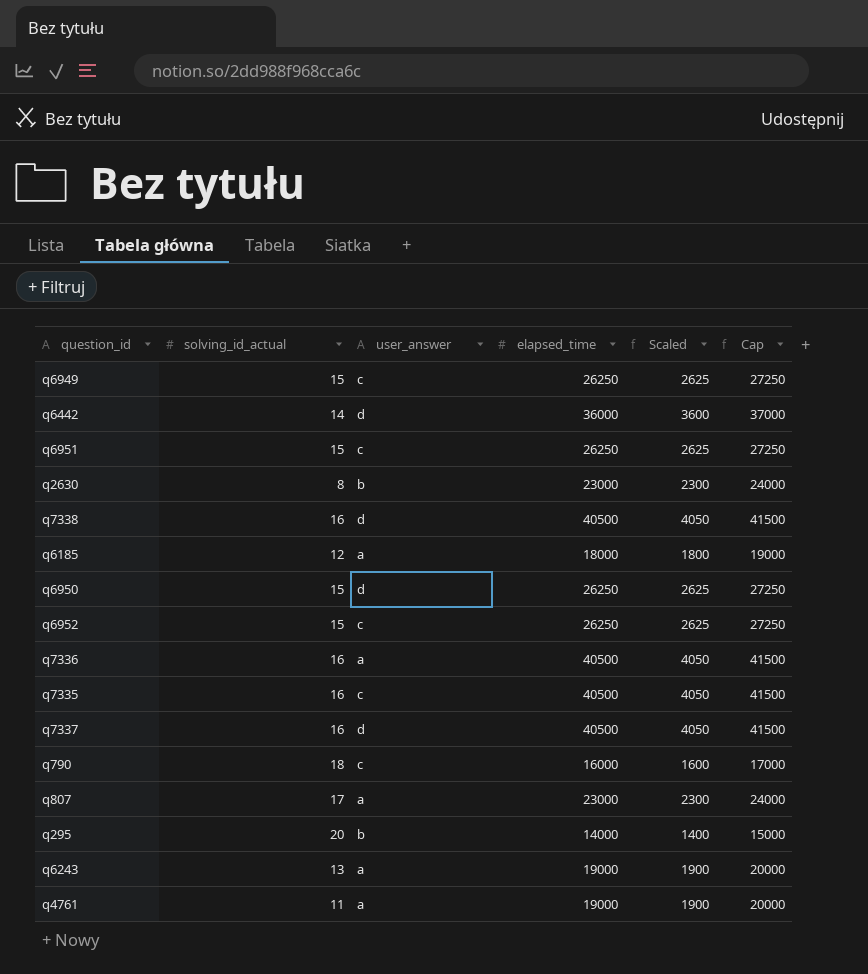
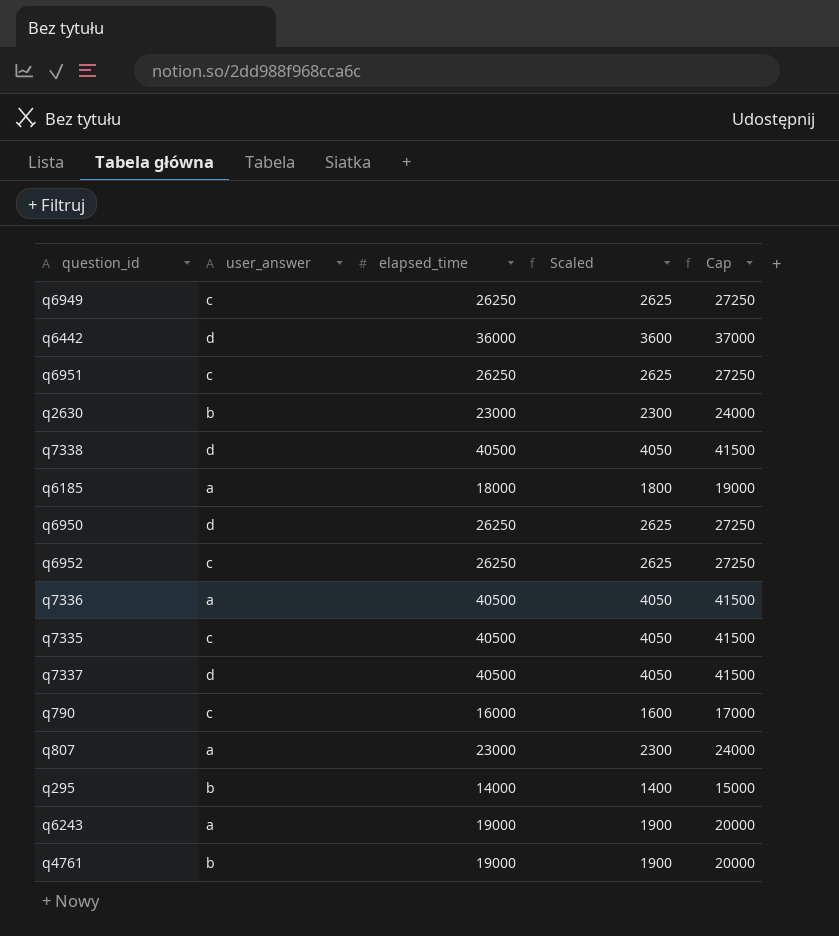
column solving_id_actual | position: 2 -> none
q4761 | user_answer: a -> b

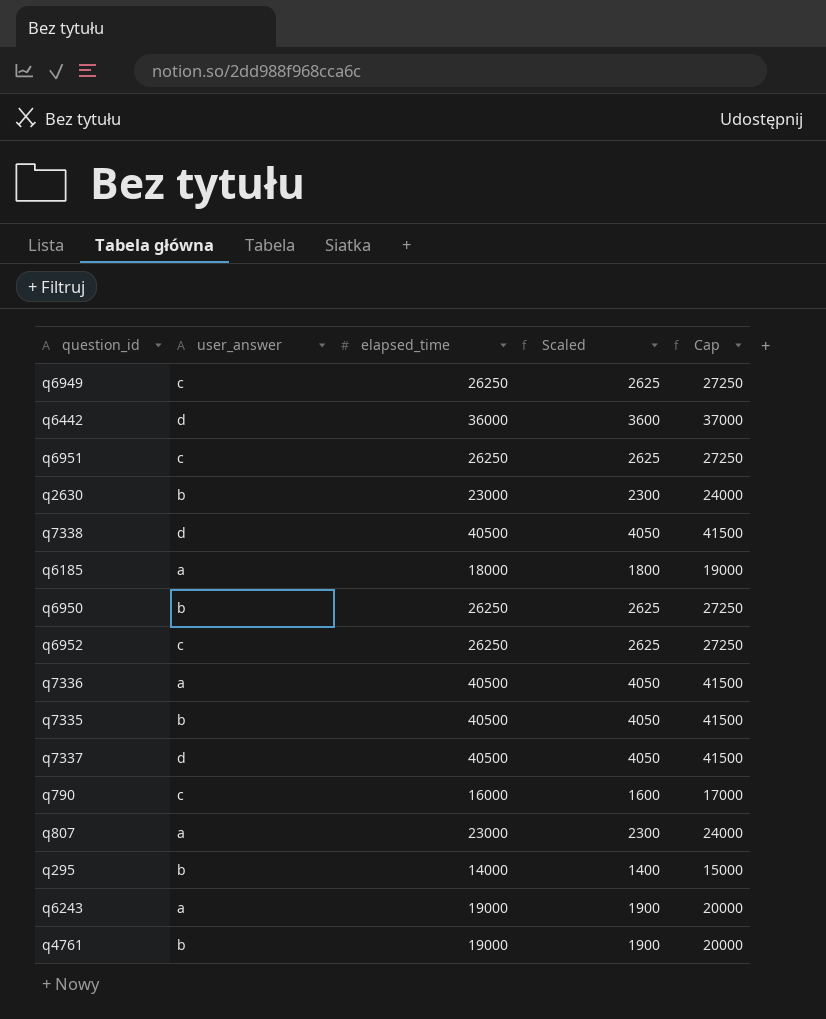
q6950 | user_answer: d -> b
q7335 | user_answer: c -> b

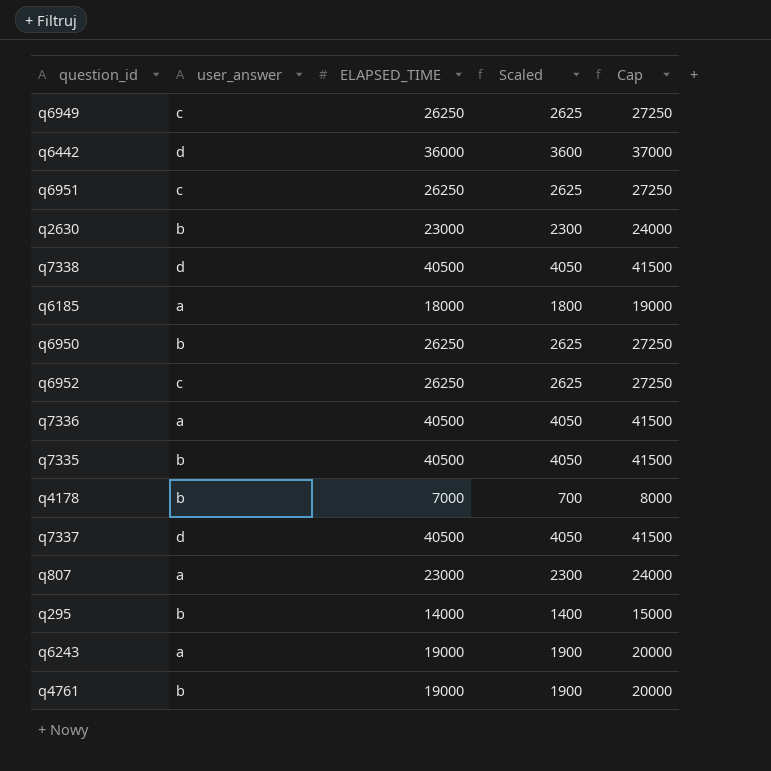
column name: elapsed_time -> ELAPSED_TIME
row q790: c | 16000 | 1600 | 17000 -> none
row q4178: none -> b | 7000 | 700 | 8000

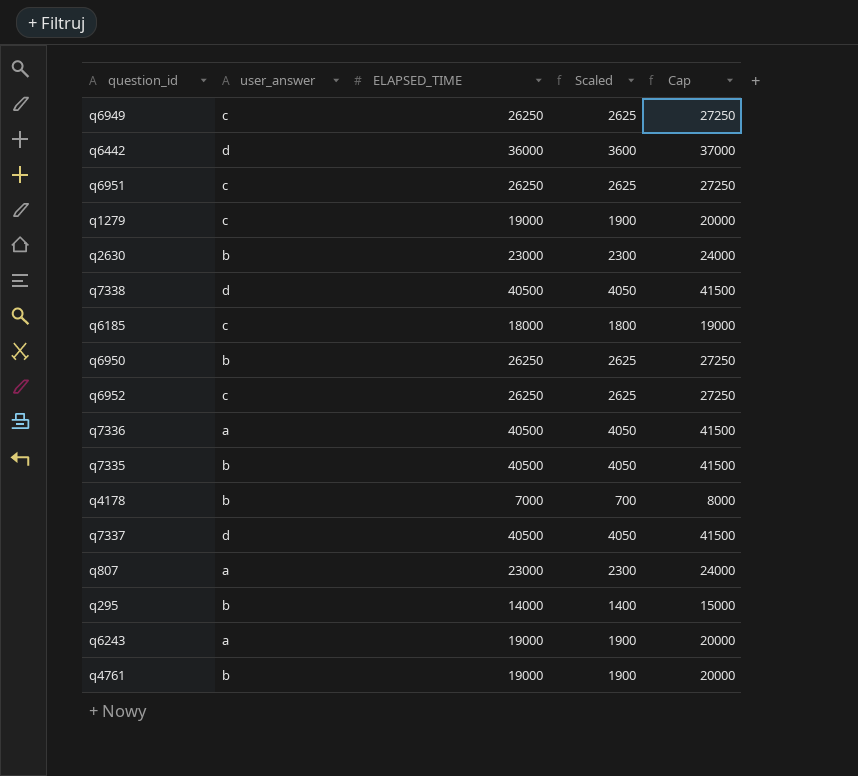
row q1279: none -> c | 19000 | 1900 | 20000
q6185 | user_answer: a -> c

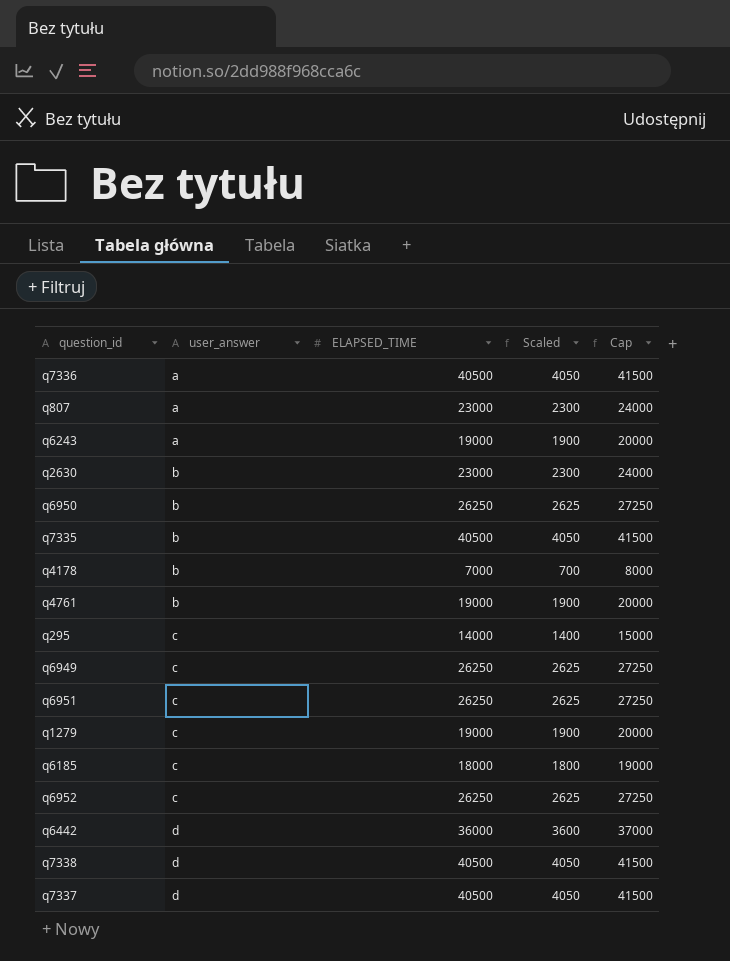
row order: none -> user_answer ascending
q295 | user_answer: b -> c

